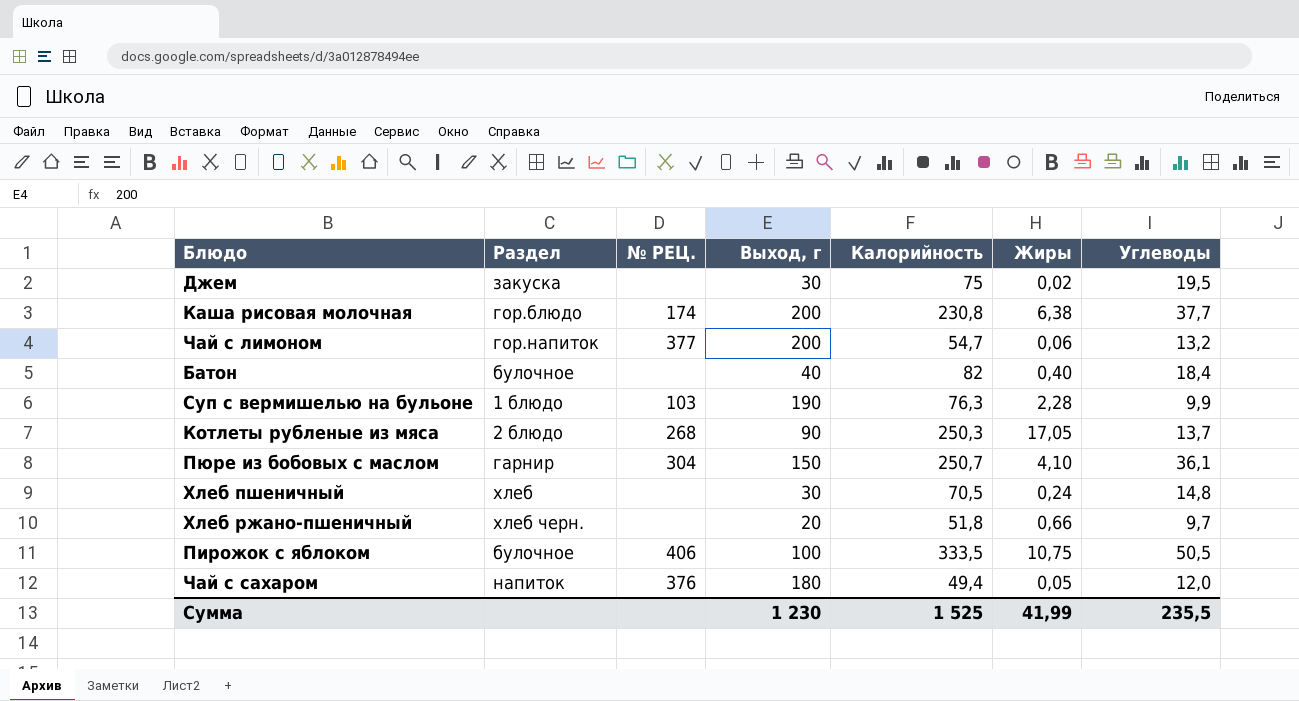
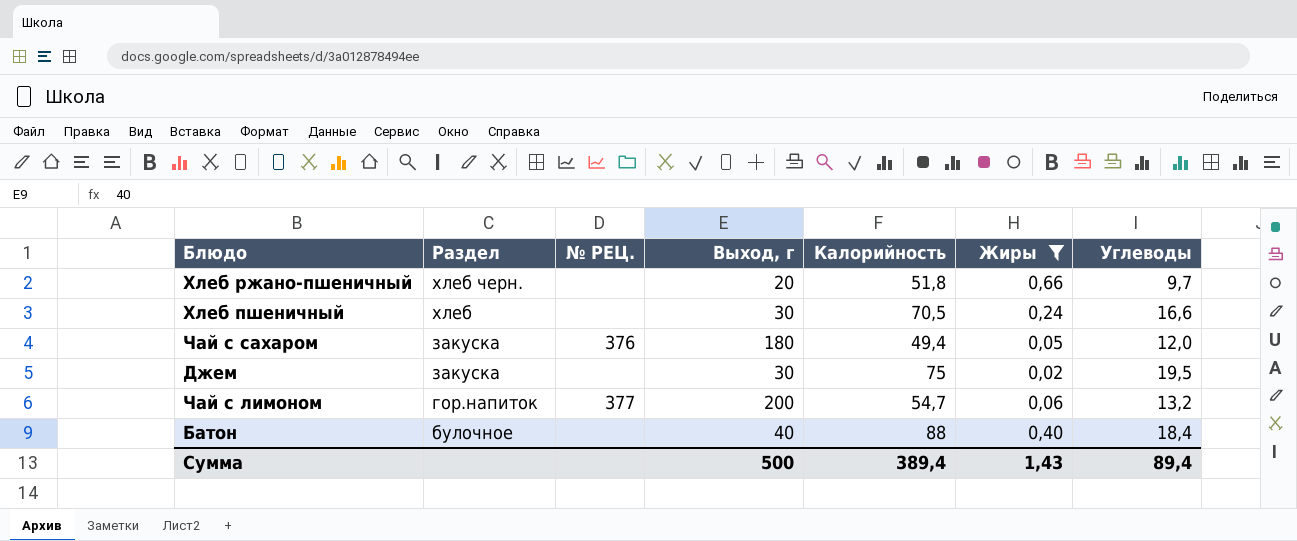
filter: none -> Жиры <= 0,66
row order: none -> Раздел descending
Хлеб пшеничный | Углеводы: 14,8 -> 16,6
Чай с сахаром | Раздел: напиток -> закуска
Батон | Калорийность: 82 -> 88
Сумма | Выход, г: 1 230 -> 500
Сумма | Калорийность: 1 525 -> 389,4
Сумма | Жиры: 41,99 -> 1,43
Сумма | Углеводы: 235,5 -> 89,4

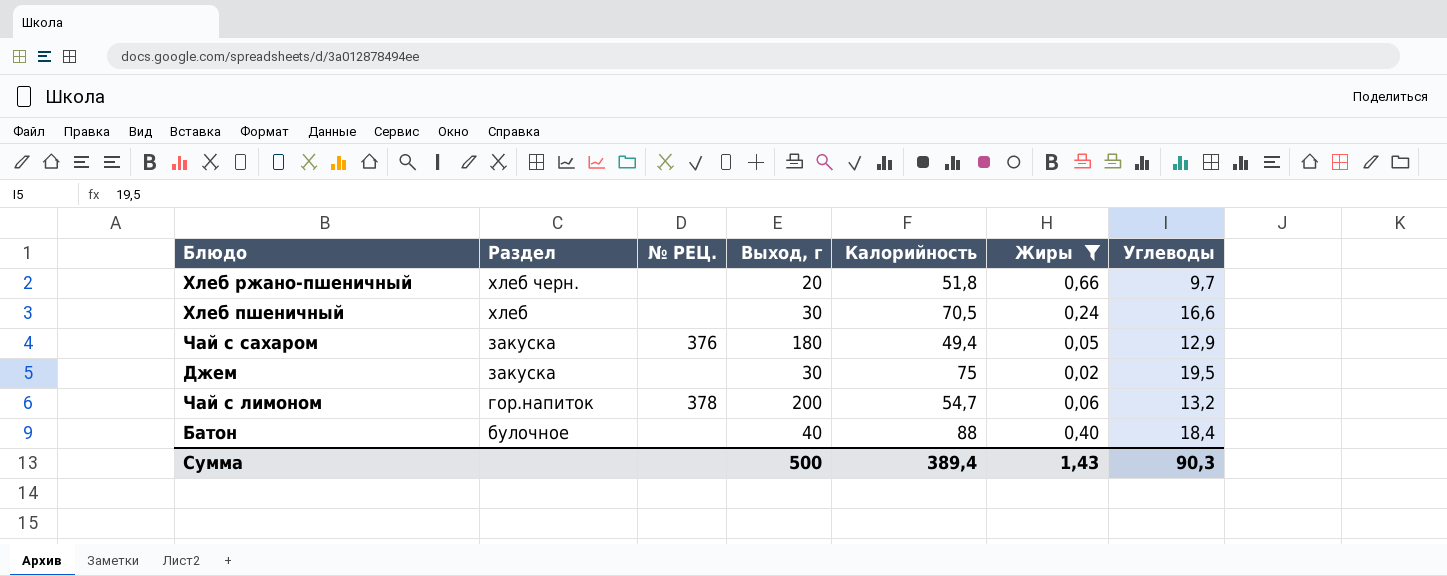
Чай с сахаром | Углеводы: 12,0 -> 12,9
Чай с лимоном | № РЕЦ.: 377 -> 378
Сумма | Углеводы: 89,4 -> 90,3

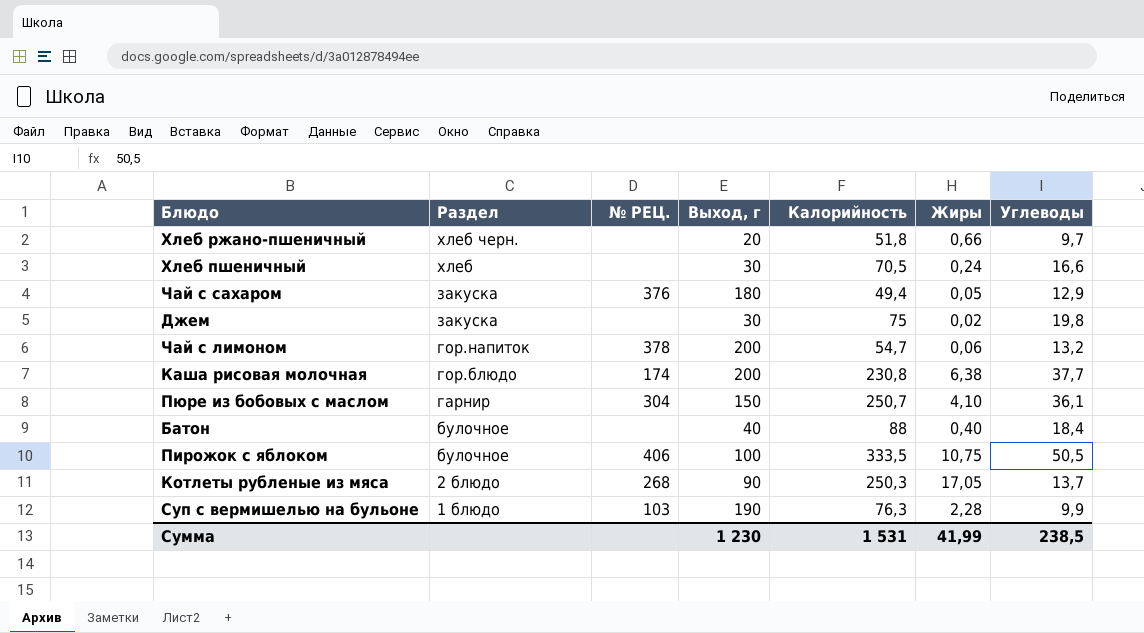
filter: Жиры <= 0,66 -> none
Джем | Углеводы: 19,5 -> 19,8
Сумма | Выход, г: 500 -> 1 230
Сумма | Калорийность: 389,4 -> 1 531
Сумма | Жиры: 1,43 -> 41,99
Сумма | Углеводы: 90,3 -> 238,5

